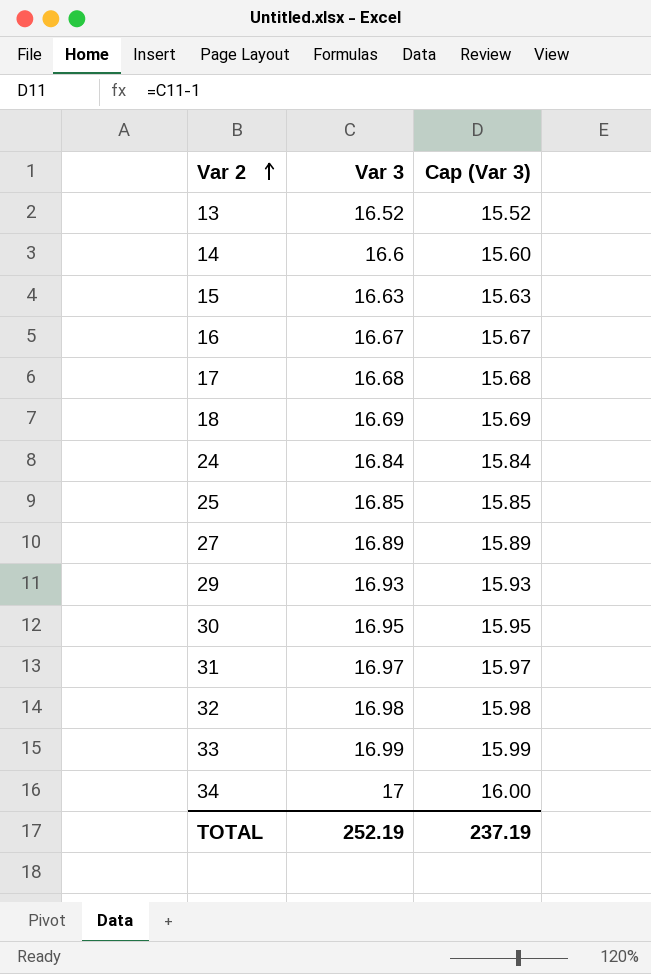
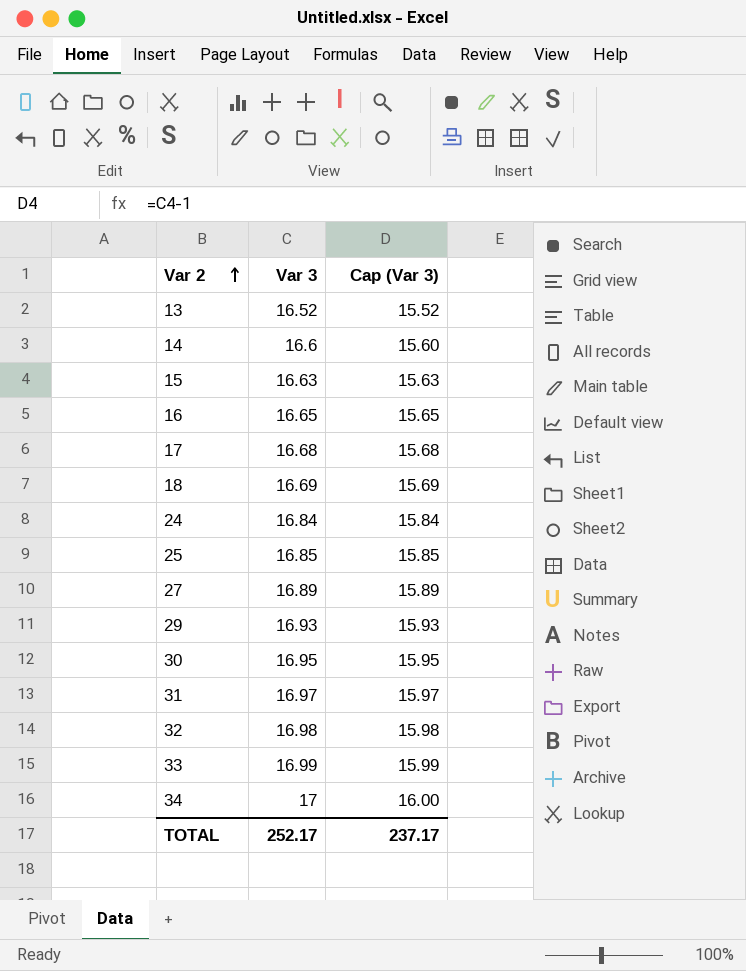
16 | Var 3: 16.67 -> 16.65
16 | Cap (Var 3): 15.67 -> 15.65
TOTAL | Var 3: 252.19 -> 252.17
TOTAL | Cap (Var 3): 237.19 -> 237.17

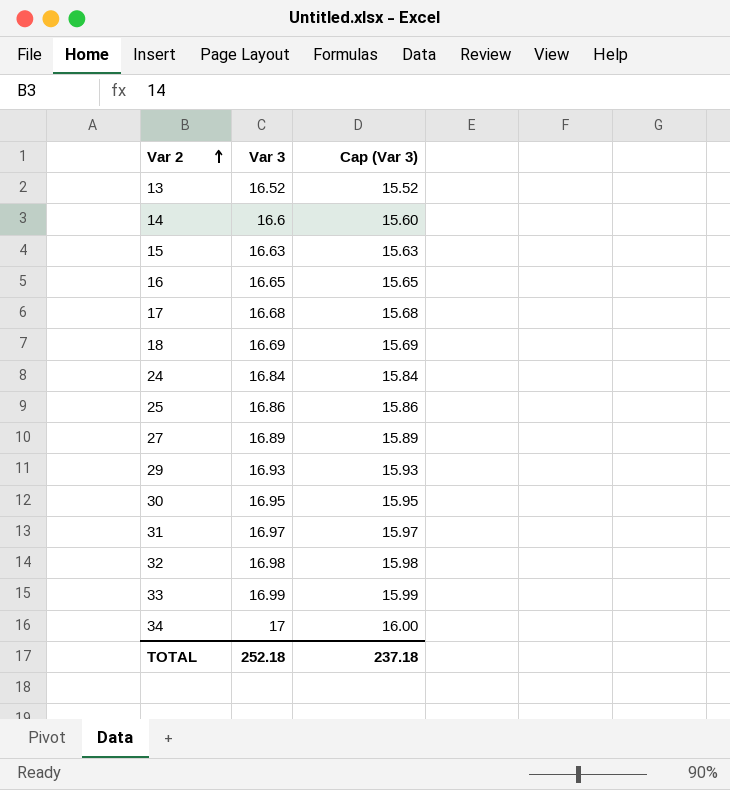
25 | Var 3: 16.85 -> 16.86
25 | Cap (Var 3): 15.85 -> 15.86
TOTAL | Var 3: 252.17 -> 252.18
TOTAL | Cap (Var 3): 237.17 -> 237.18

